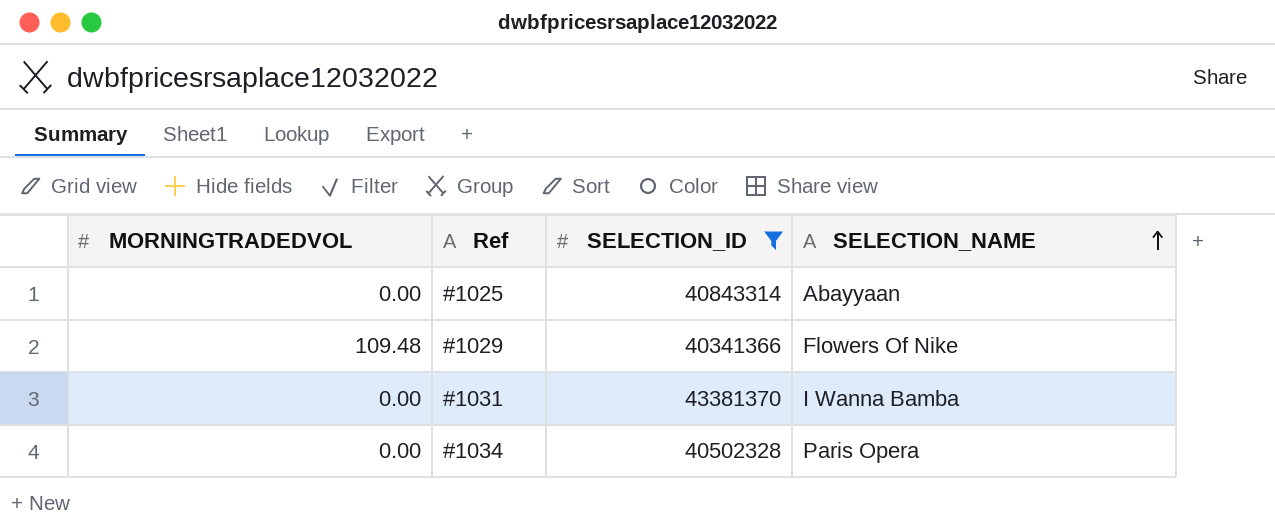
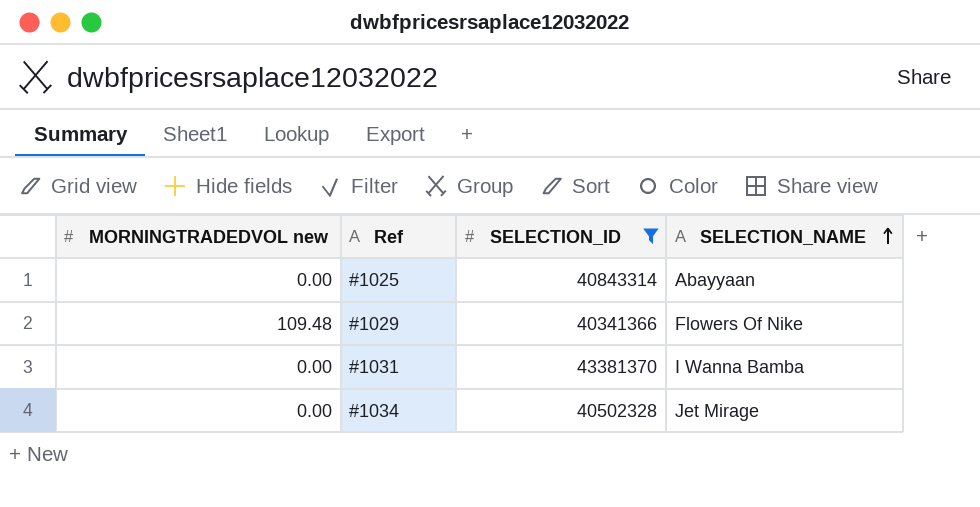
column name: MORNINGTRADEDVOL -> MORNINGTRADEDVOL new
#1034 | SELECTION_NAME: Paris Opera -> Jet Mirage

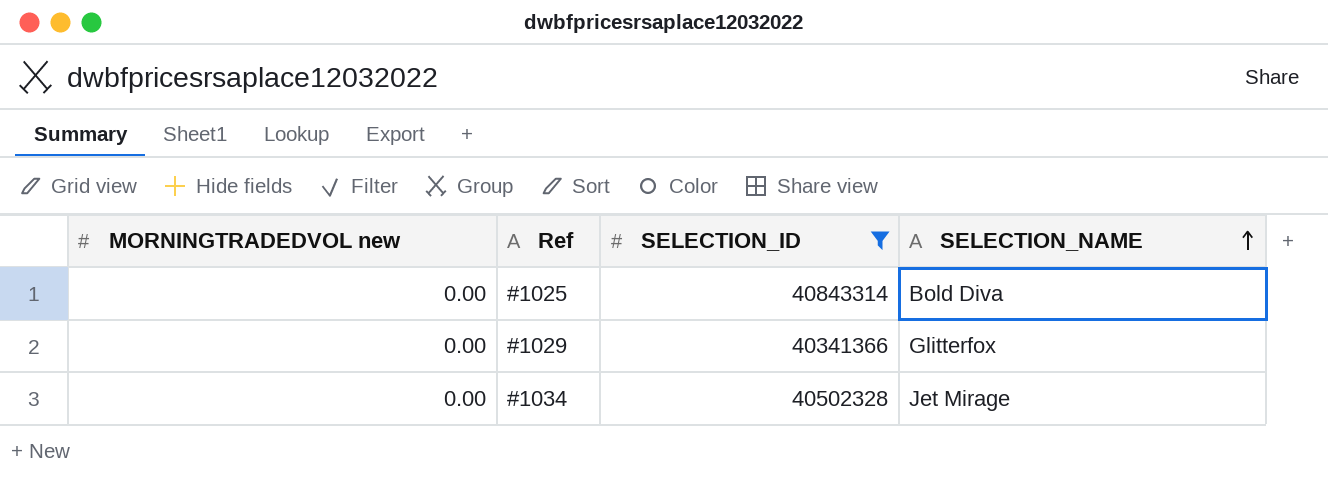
row #1031: 0.00 | 43381370 | I Wanna Bamba -> none
#1025 | SELECTION_NAME: Abayyaan -> Bold Diva
#1029 | MORNINGTRADEDVOL new: 109.48 -> 0.00
#1029 | SELECTION_NAME: Flowers Of Nike -> Glitterfox

